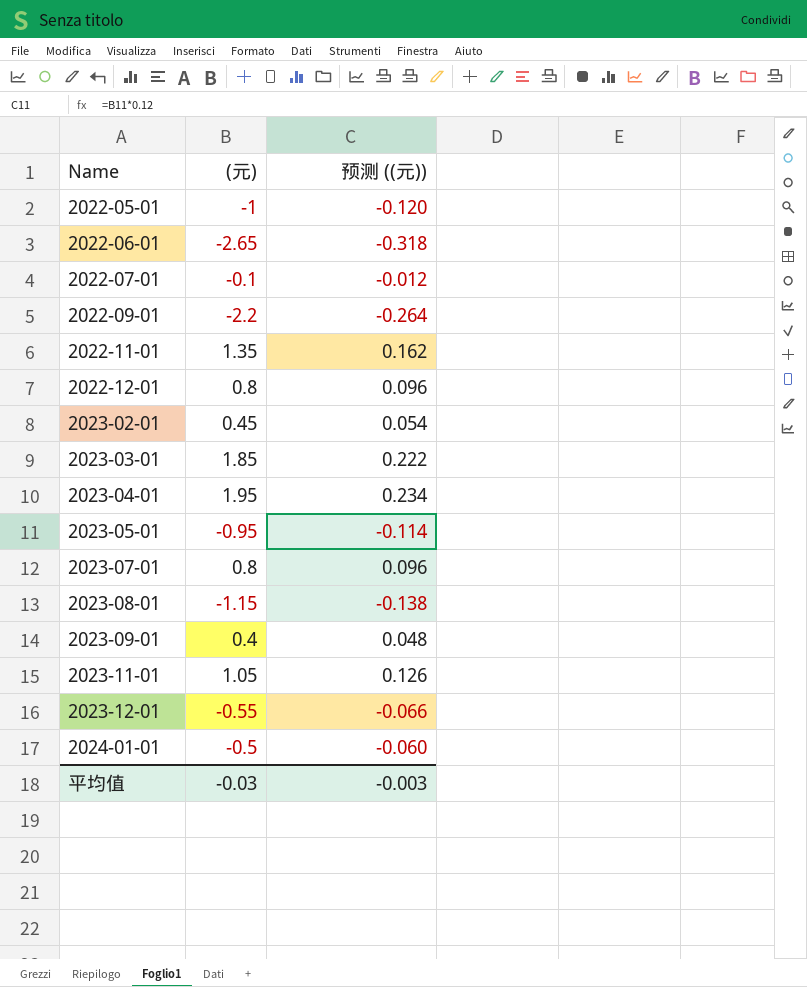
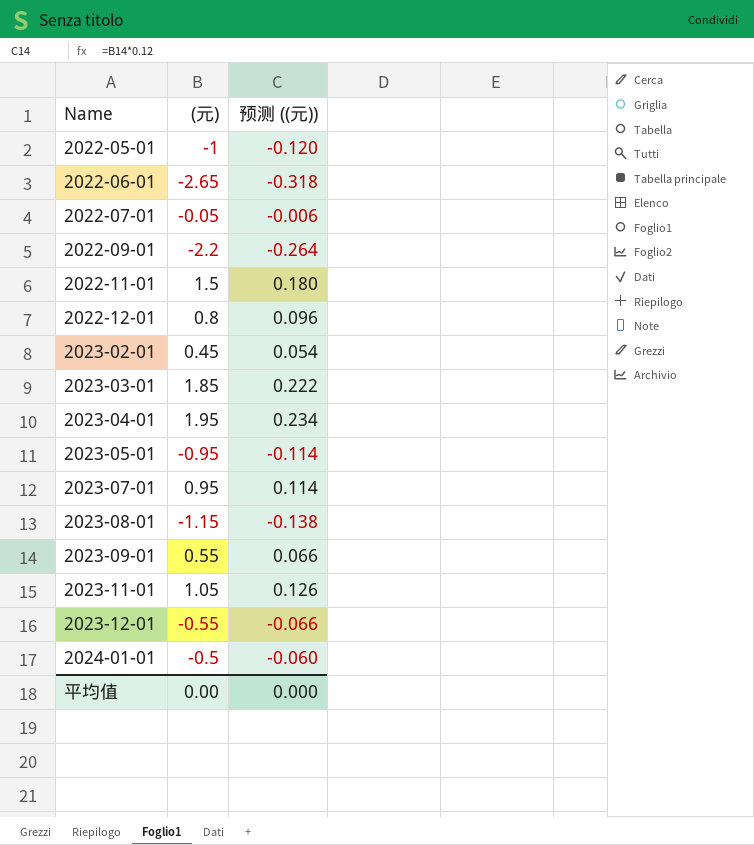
2022-07-01 | (元): -0.1 -> -0.05
2022-07-01 | 预测 ((元)): -0.012 -> -0.006
2022-11-01 | (元): 1.35 -> 1.5
2022-11-01 | 预测 ((元)): 0.162 -> 0.180
2023-07-01 | (元): 0.8 -> 0.95
2023-07-01 | 预测 ((元)): 0.096 -> 0.114
2023-09-01 | (元): 0.4 -> 0.55
2023-09-01 | 预测 ((元)): 0.048 -> 0.066
平均值 | (元): -0.03 -> 0.00
平均值 | 预测 ((元)): -0.003 -> 0.000

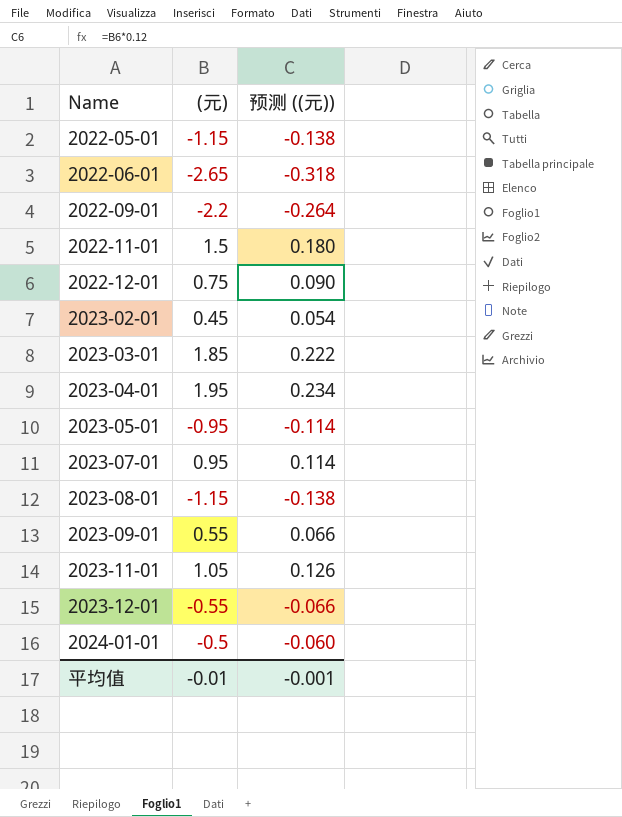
row 2022-07-01: -0.05 | -0.006 -> none
2022-05-01 | (元): -1 -> -1.15
2022-05-01 | 预测 ((元)): -0.120 -> -0.138
2022-12-01 | (元): 0.8 -> 0.75
2022-12-01 | 预测 ((元)): 0.096 -> 0.090
平均值 | (元): 0.00 -> -0.01
平均值 | 预测 ((元)): 0.000 -> -0.001

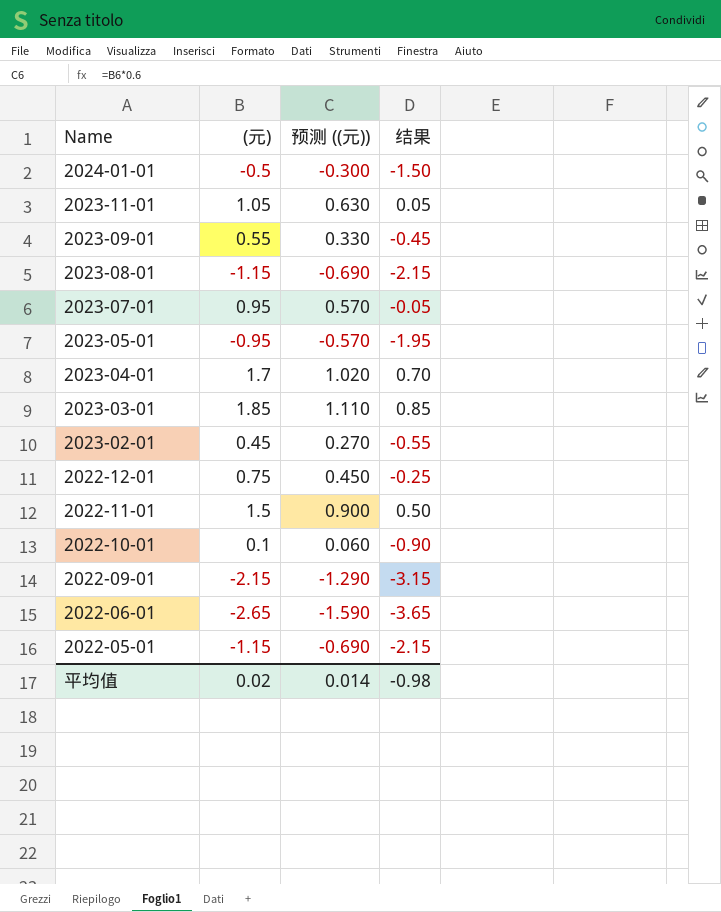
row order: Name ascending -> Name descending
column 预测 ((元)) | formula: [(元)] * 0.12 -> [(元)] * 0.6
column 结果 | formula: none -> [(元)] - 1
row 2023-12-01: -0.55 | -0.066 -> none
2023-04-01 | (元): 1.95 -> 1.7
row 2022-10-01: none -> 0.1 | 0.060 | -0.90
2022-09-01 | (元): -2.2 -> -2.15
平均值 | (元): -0.01 -> 0.02
平均值 | 预测 ((元)): -0.001 -> 0.014

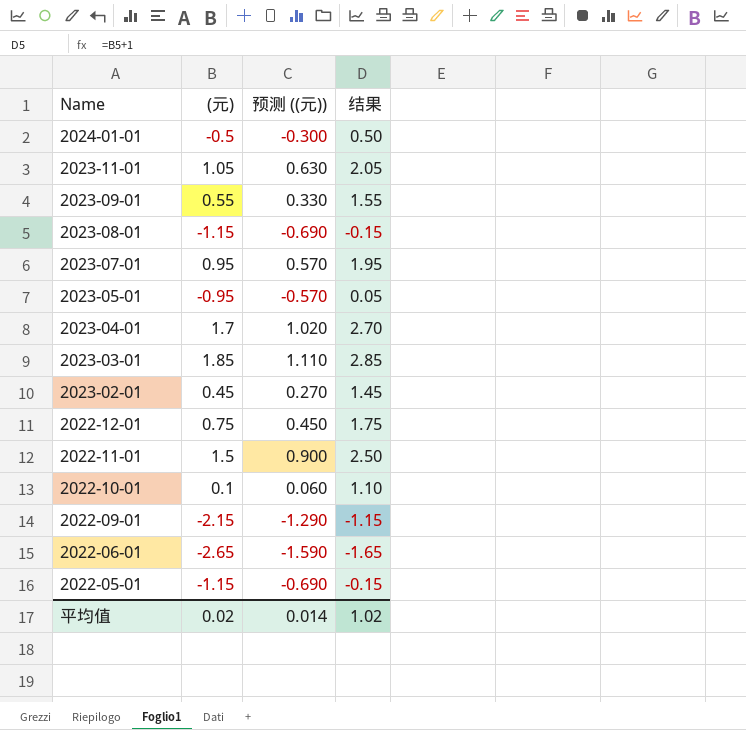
column 结果 | formula: [(元)] - 1 -> [(元)] + 1
平均值 | 结果: -0.98 -> 1.02

